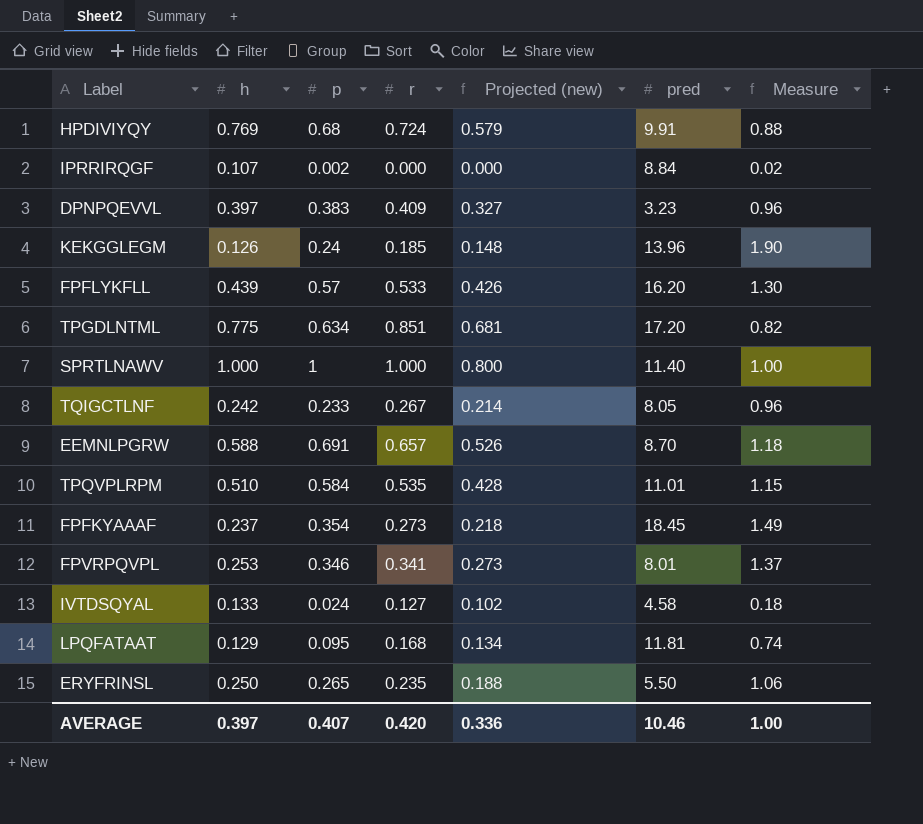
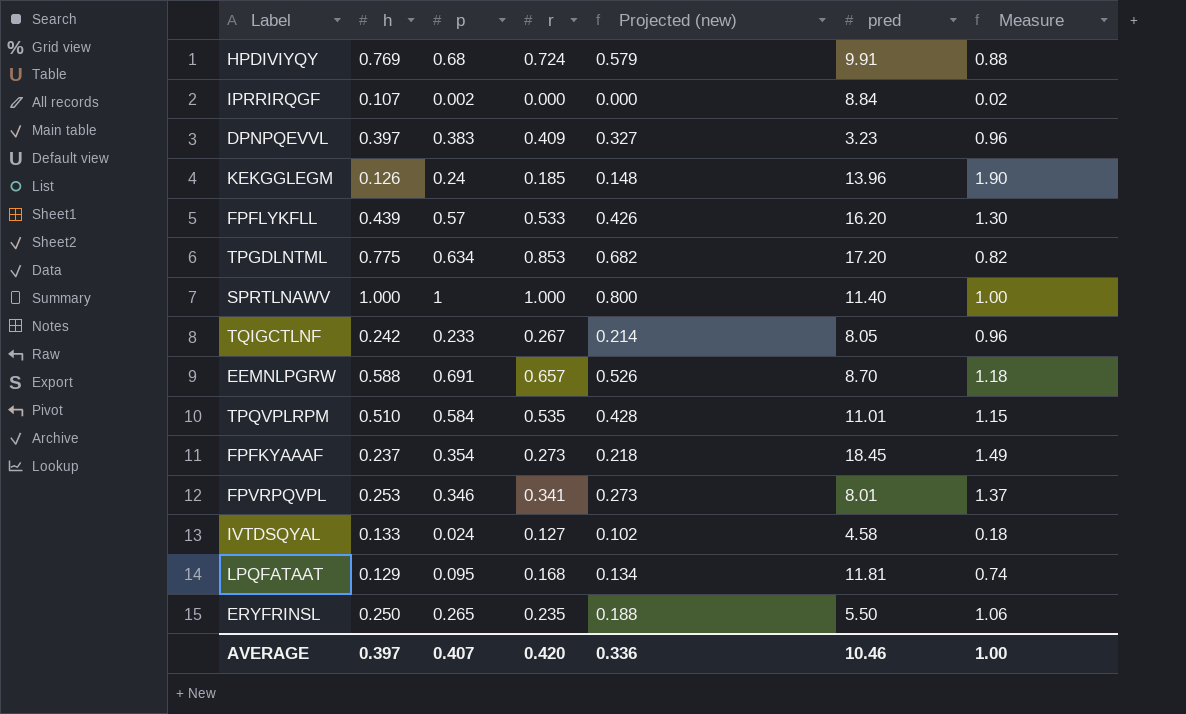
TPGDLNTML | r: 0.851 -> 0.853
TPGDLNTML | Projected (new): 0.681 -> 0.682

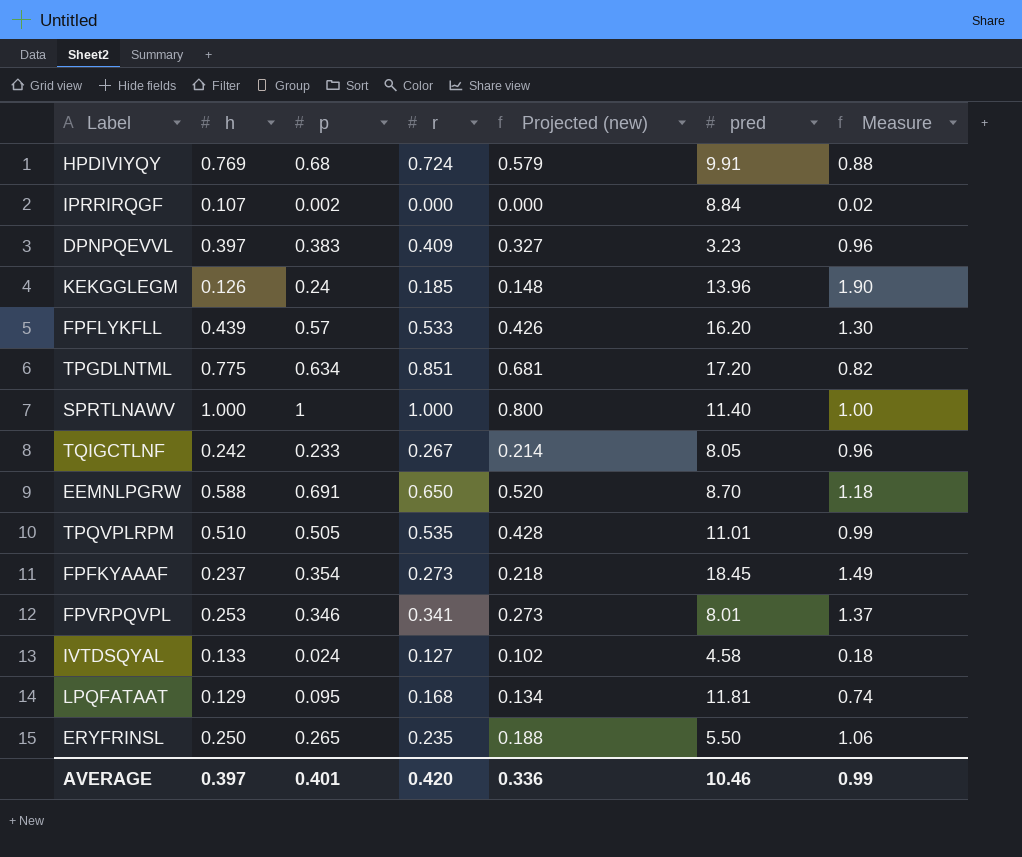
TPGDLNTML | r: 0.853 -> 0.851
TPGDLNTML | Projected (new): 0.682 -> 0.681
EEMNLPGRW | r: 0.657 -> 0.650
EEMNLPGRW | Projected (new): 0.526 -> 0.520
TPQVPLRPM | p: 0.584 -> 0.505
TPQVPLRPM | Measure: 1.15 -> 0.99
AVERAGE | p: 0.407 -> 0.401
AVERAGE | Measure: 1.00 -> 0.99

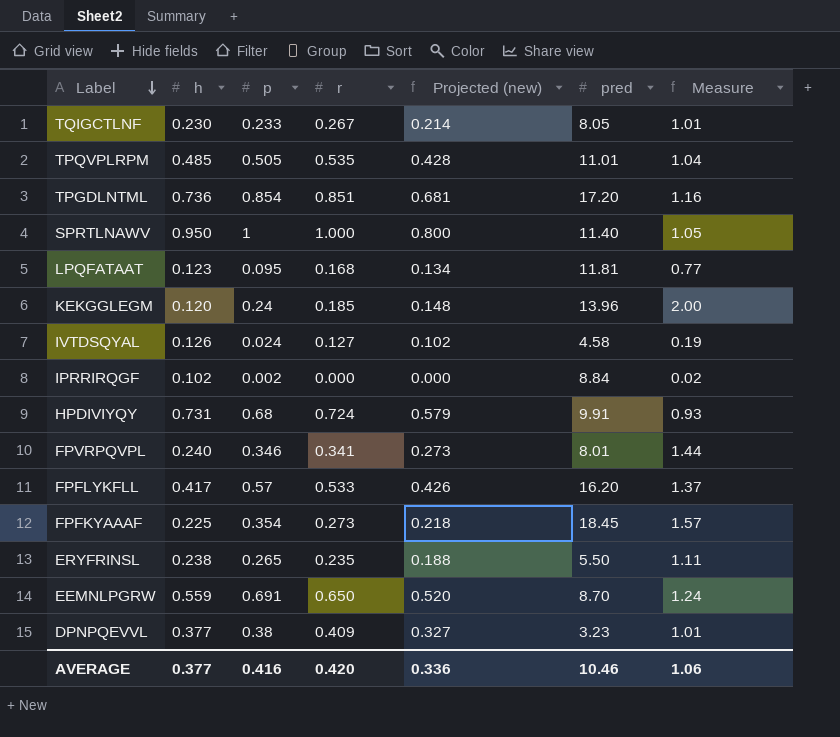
row order: none -> Label descending
TQIGCTLNF | h: 0.242 -> 0.230
TQIGCTLNF | Measure: 0.96 -> 1.01
TPQVPLRPM | h: 0.510 -> 0.485
TPQVPLRPM | Measure: 0.99 -> 1.04
TPGDLNTML | h: 0.775 -> 0.736
TPGDLNTML | p: 0.634 -> 0.854
TPGDLNTML | Measure: 0.82 -> 1.16
SPRTLNAWV | h: 1.000 -> 0.950
SPRTLNAWV | Measure: 1.00 -> 1.05
LPQFATAAT | h: 0.129 -> 0.123
LPQFATAAT | Measure: 0.74 -> 0.77
KEKGGLEGM | h: 0.126 -> 0.120
KEKGGLEGM | Measure: 1.90 -> 2.00
IVTDSQYAL | h: 0.133 -> 0.126
IVTDSQYAL | Measure: 0.18 -> 0.19
IPRRIRQGF | h: 0.107 -> 0.102
HPDIVIYQY | h: 0.769 -> 0.731
HPDIVIYQY | Measure: 0.88 -> 0.93
FPVRPQVPL | h: 0.253 -> 0.240
FPVRPQVPL | Measure: 1.37 -> 1.44
FPFLYKFLL | h: 0.439 -> 0.417
FPFLYKFLL | Measure: 1.30 -> 1.37
FPFKYAAAF | h: 0.237 -> 0.225
FPFKYAAAF | Measure: 1.49 -> 1.57
ERYFRINSL | h: 0.250 -> 0.238
ERYFRINSL | Measure: 1.06 -> 1.11
EEMNLPGRW | h: 0.588 -> 0.559
EEMNLPGRW | Measure: 1.18 -> 1.24
DPNPQEVVL | h: 0.397 -> 0.377
DPNPQEVVL | p: 0.383 -> 0.38
DPNPQEVVL | Measure: 0.96 -> 1.01
AVERAGE | h: 0.397 -> 0.377
AVERAGE | p: 0.401 -> 0.416
AVERAGE | Measure: 0.99 -> 1.06

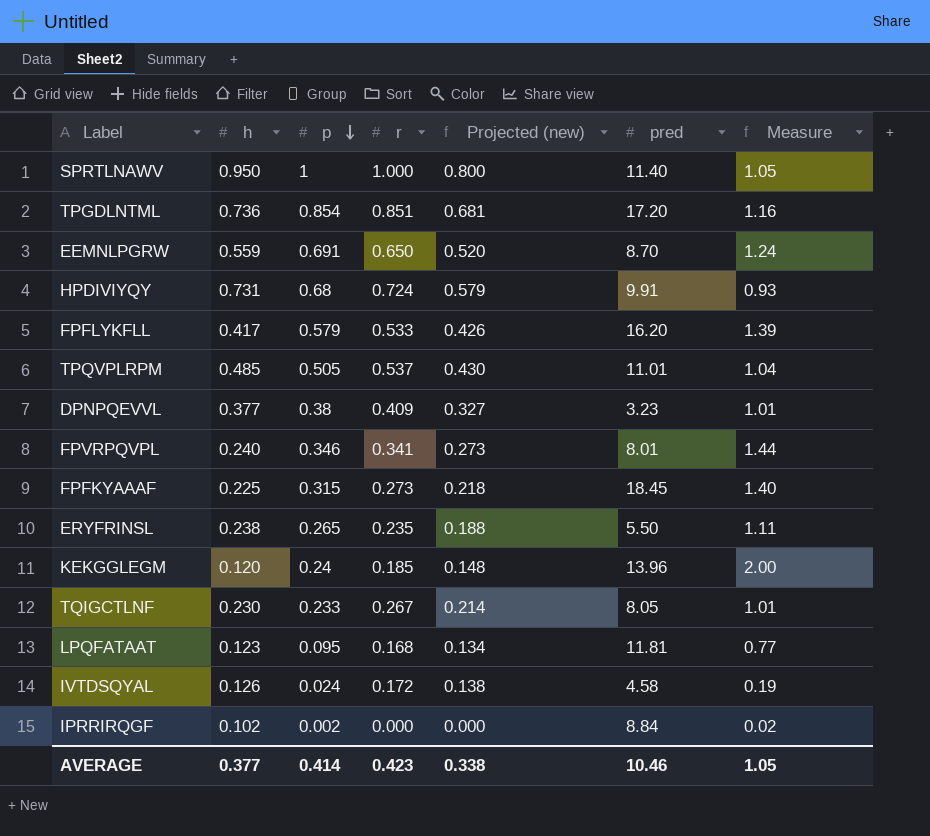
row order: Label descending -> p descending
FPFLYKFLL | p: 0.57 -> 0.579
FPFLYKFLL | Measure: 1.37 -> 1.39
TPQVPLRPM | r: 0.535 -> 0.537
TPQVPLRPM | Projected (new): 0.428 -> 0.430
FPFKYAAAF | p: 0.354 -> 0.315
FPFKYAAAF | Measure: 1.57 -> 1.40
IVTDSQYAL | r: 0.127 -> 0.172
IVTDSQYAL | Projected (new): 0.102 -> 0.138
AVERAGE | p: 0.416 -> 0.414
AVERAGE | r: 0.420 -> 0.423
AVERAGE | Projected (new): 0.336 -> 0.338
AVERAGE | Measure: 1.06 -> 1.05

